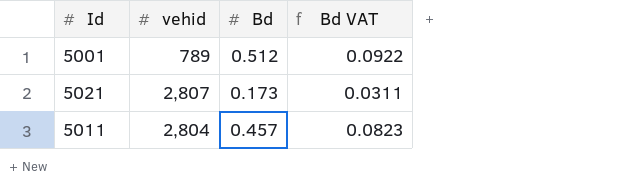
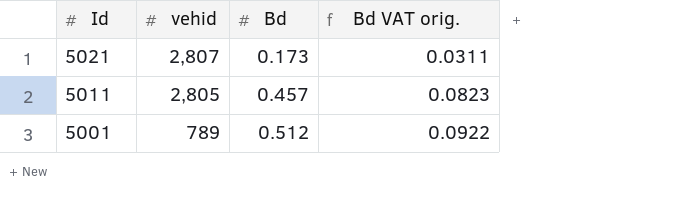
row order: none -> Id descending
column name: Bd VAT -> Bd VAT orig.
5011 | vehid: 2,804 -> 2,805

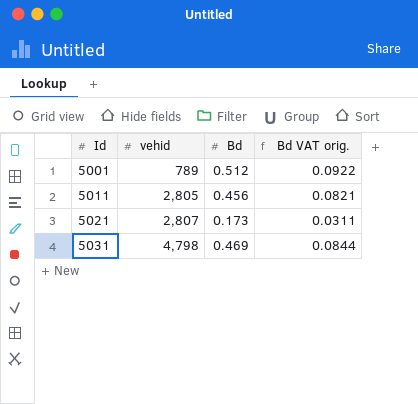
row order: Id descending -> Id ascending
5011 | Bd: 0.457 -> 0.456
5011 | Bd VAT orig.: 0.0823 -> 0.0821
row 5031: none -> 4,798 | 0.469 | 0.0844

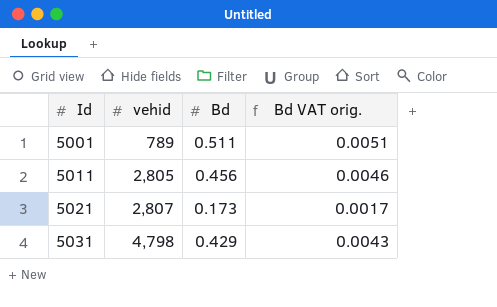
column Bd VAT orig. | formula: [Bd] * 0.18 -> [Bd] * 0.01
5001 | Bd: 0.512 -> 0.511
5031 | Bd: 0.469 -> 0.429

